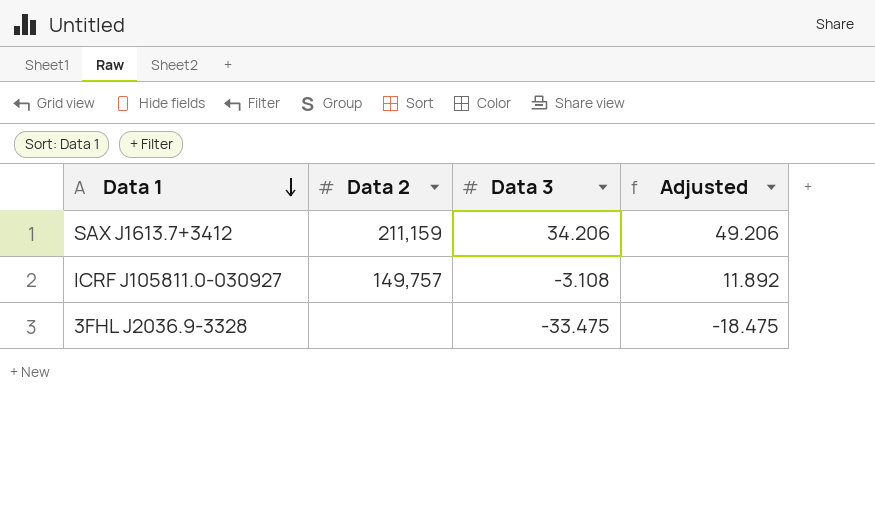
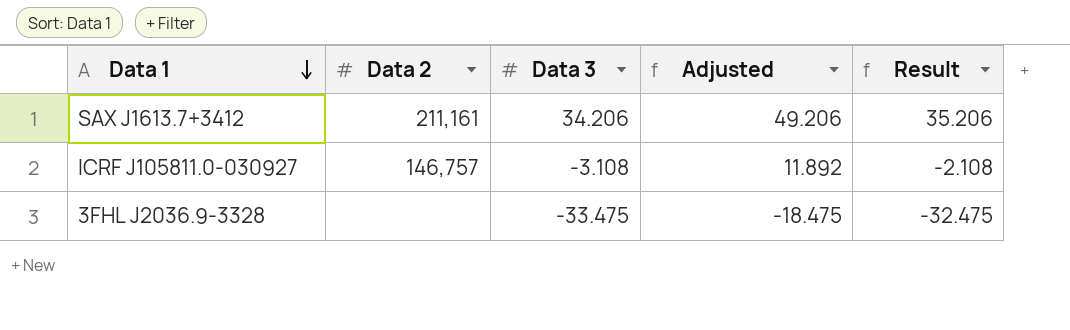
column Result | formula: none -> [Data 3] + 1
SAX J1613.7+3412 | Data 2: 211,159 -> 211,161
ICRF J105811.0-030927 | Data 2: 149,757 -> 146,757

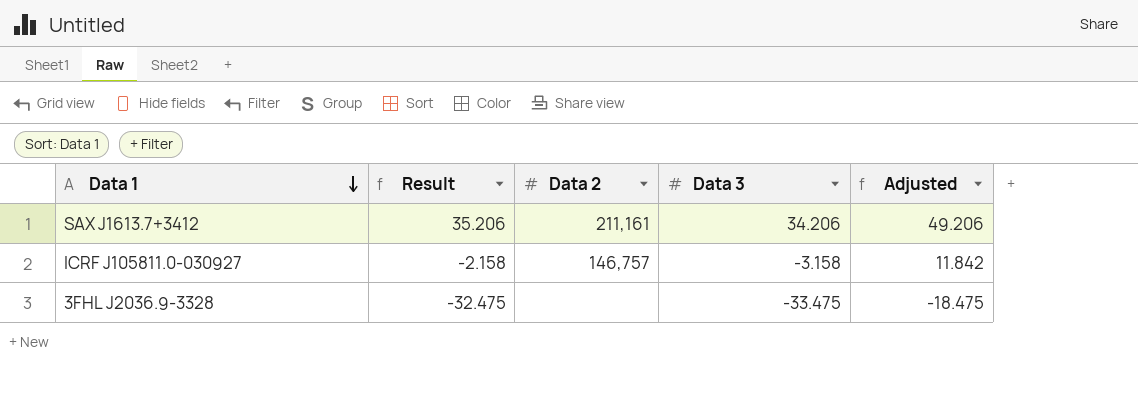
column Result | position: 5 -> 2
ICRF J105811.0-030927 | Result: -2.108 -> -2.158
ICRF J105811.0-030927 | Data 3: -3.108 -> -3.158
ICRF J105811.0-030927 | Adjusted: 11.892 -> 11.842

